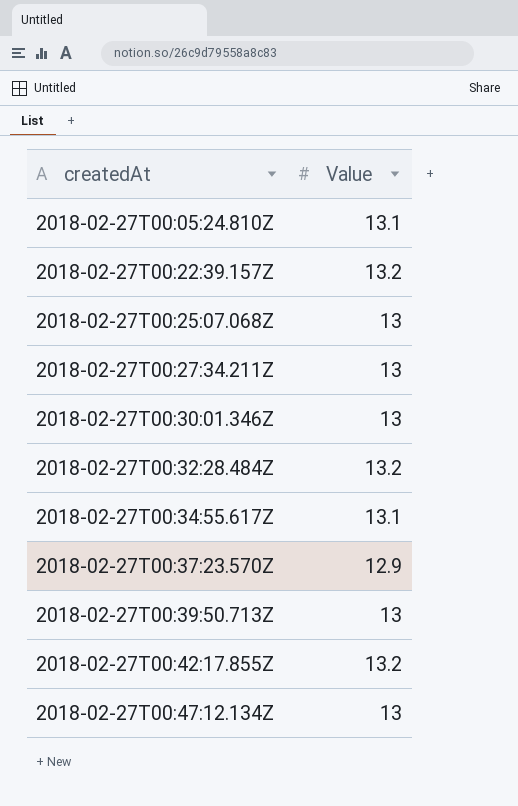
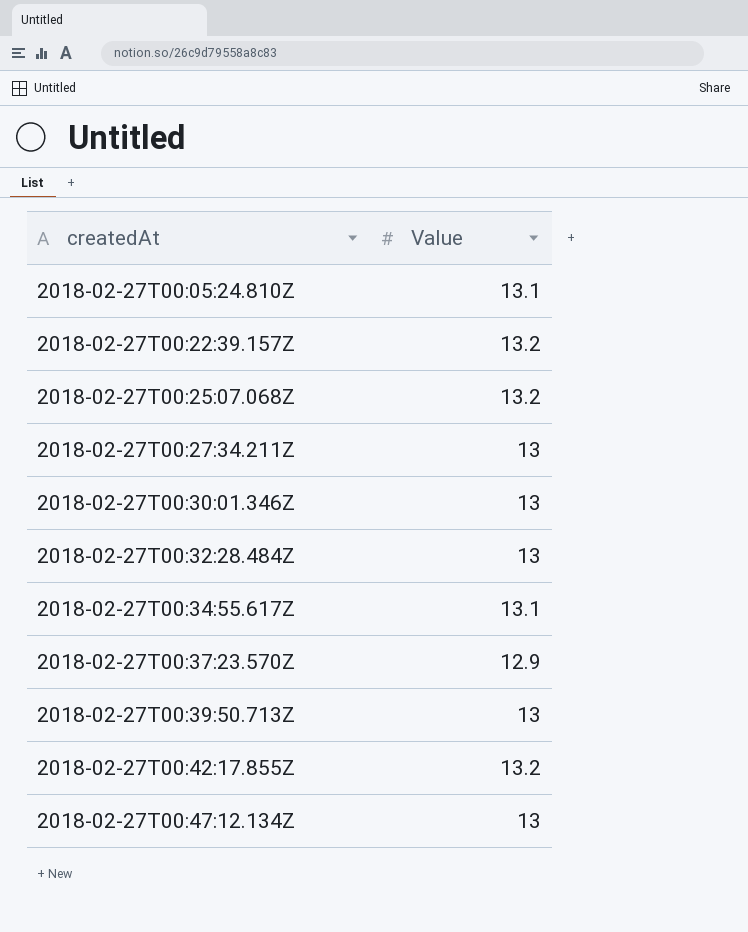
2018-02-27T00:25:07.068Z | Value: 13 -> 13.2
2018-02-27T00:32:28.484Z | Value: 13.2 -> 13

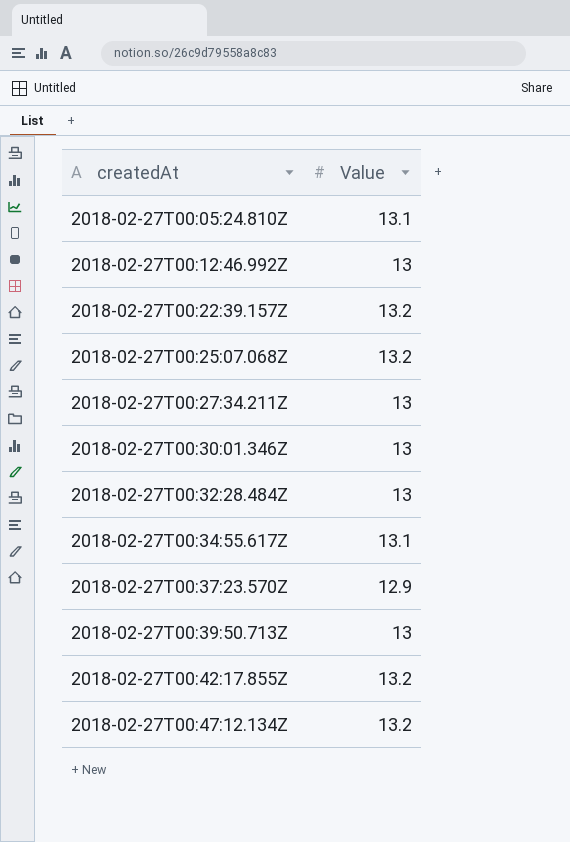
row 2018-02-27T00:12:46.992Z: none -> 13
2018-02-27T00:47:12.134Z | Value: 13 -> 13.2

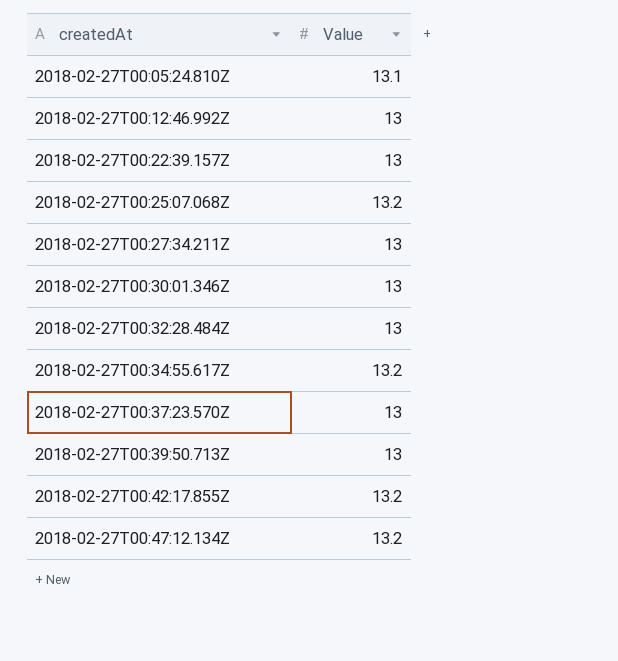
2018-02-27T00:22:39.157Z | Value: 13.2 -> 13
2018-02-27T00:34:55.617Z | Value: 13.1 -> 13.2
2018-02-27T00:37:23.570Z | Value: 12.9 -> 13

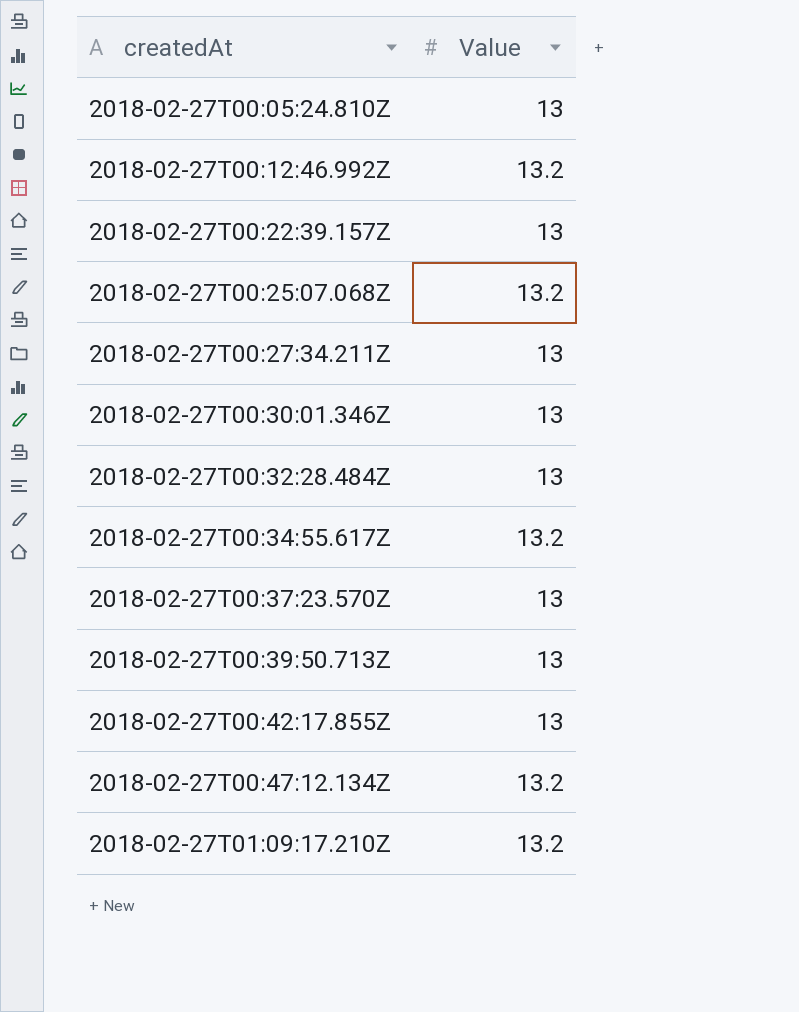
2018-02-27T00:05:24.810Z | Value: 13.1 -> 13
2018-02-27T00:12:46.992Z | Value: 13 -> 13.2
2018-02-27T00:42:17.855Z | Value: 13.2 -> 13
row 2018-02-27T01:09:17.210Z: none -> 13.2

